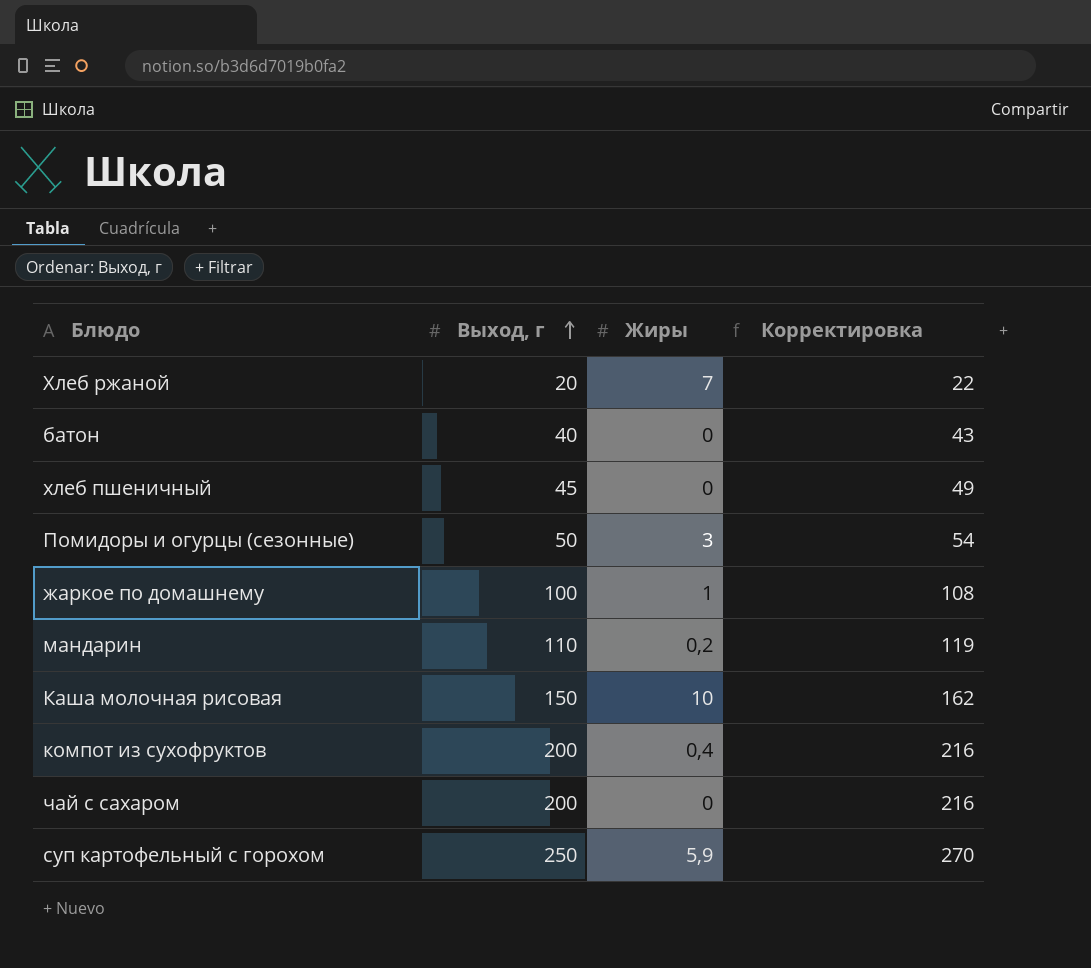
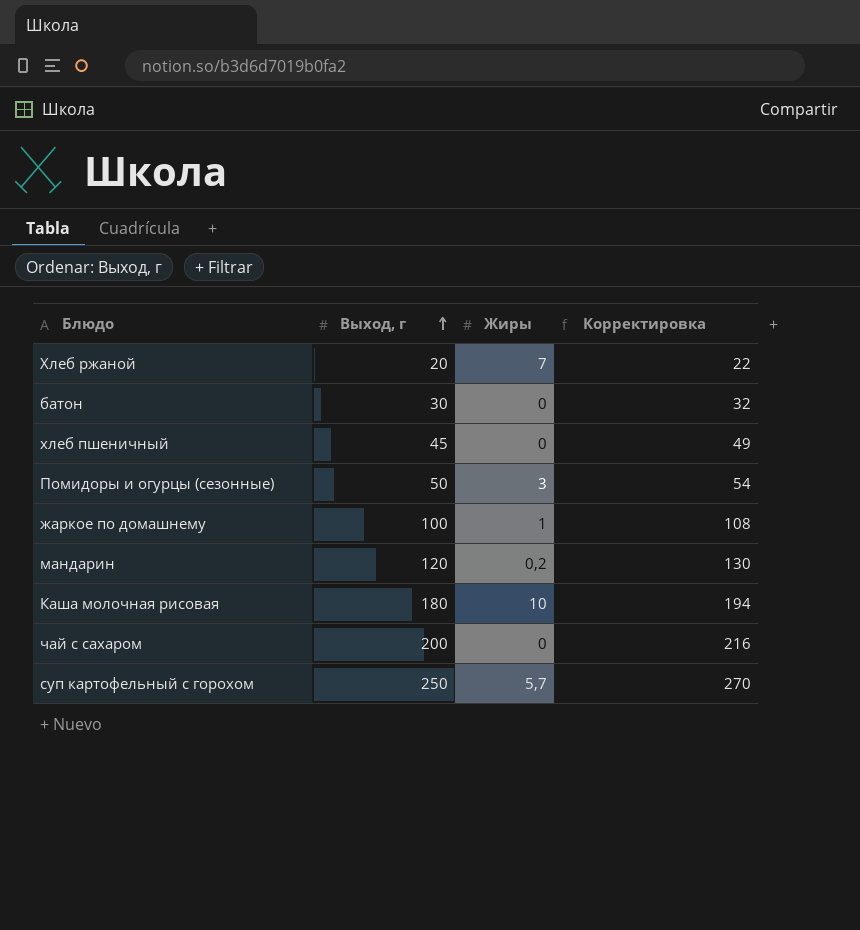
row компот из сухофруктов: 200 | 0,4 | 216 -> none
батон | Выход, г: 40 -> 30
батон | Корректировка: 43 -> 32
мандарин | Выход, г: 110 -> 120
мандарин | Корректировка: 119 -> 130
Каша молочная рисовая | Выход, г: 150 -> 180
Каша молочная рисовая | Корректировка: 162 -> 194
суп картофельный с горохом | Жиры: 5,9 -> 5,7

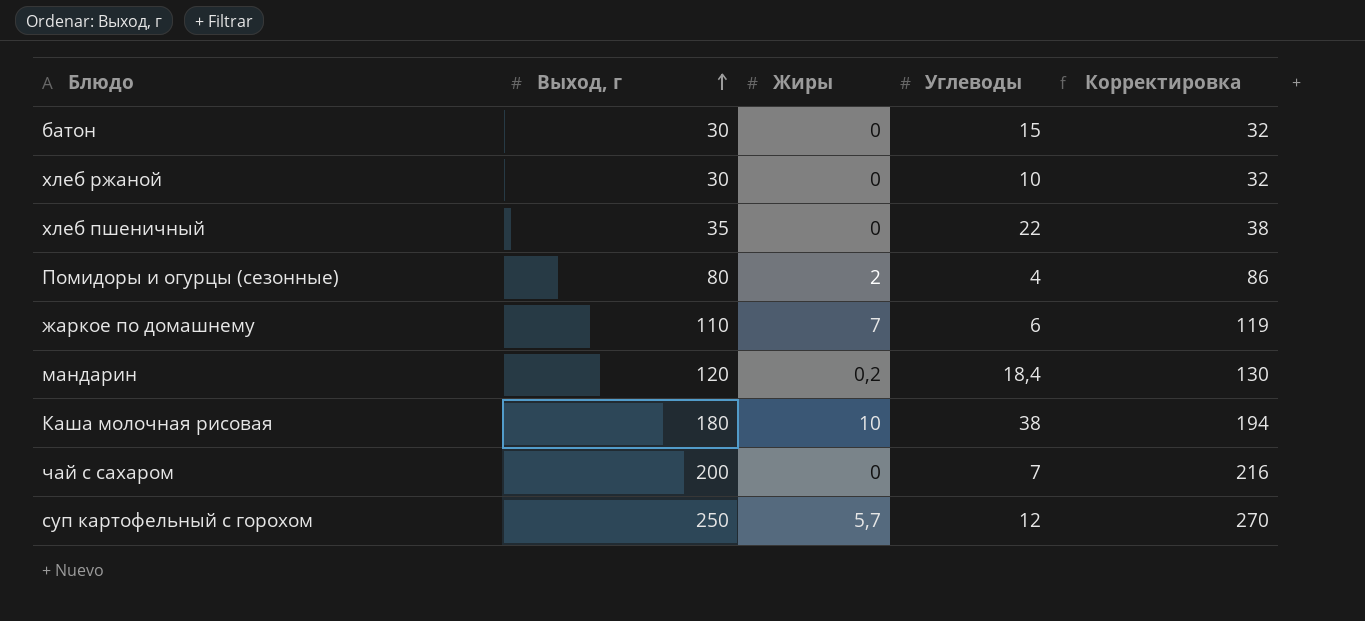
column Углеводы | position: none -> 4
row Хлеб ржаной: 20 | 7 | 22 -> none
row хлеб ржаной: none -> 30 | 0 | 10 | 32
хлеб пшеничный | Выход, г: 45 -> 35
хлеб пшеничный | Корректировка: 49 -> 38
Помидоры и огурцы (сезонные) | Выход, г: 50 -> 80
Помидоры и огурцы (сезонные) | Жиры: 3 -> 2
Помидоры и огурцы (сезонные) | Корректировка: 54 -> 86
жаркое по домашнему | Выход, г: 100 -> 110
жаркое по домашнему | Жиры: 1 -> 7
жаркое по домашнему | Корректировка: 108 -> 119

